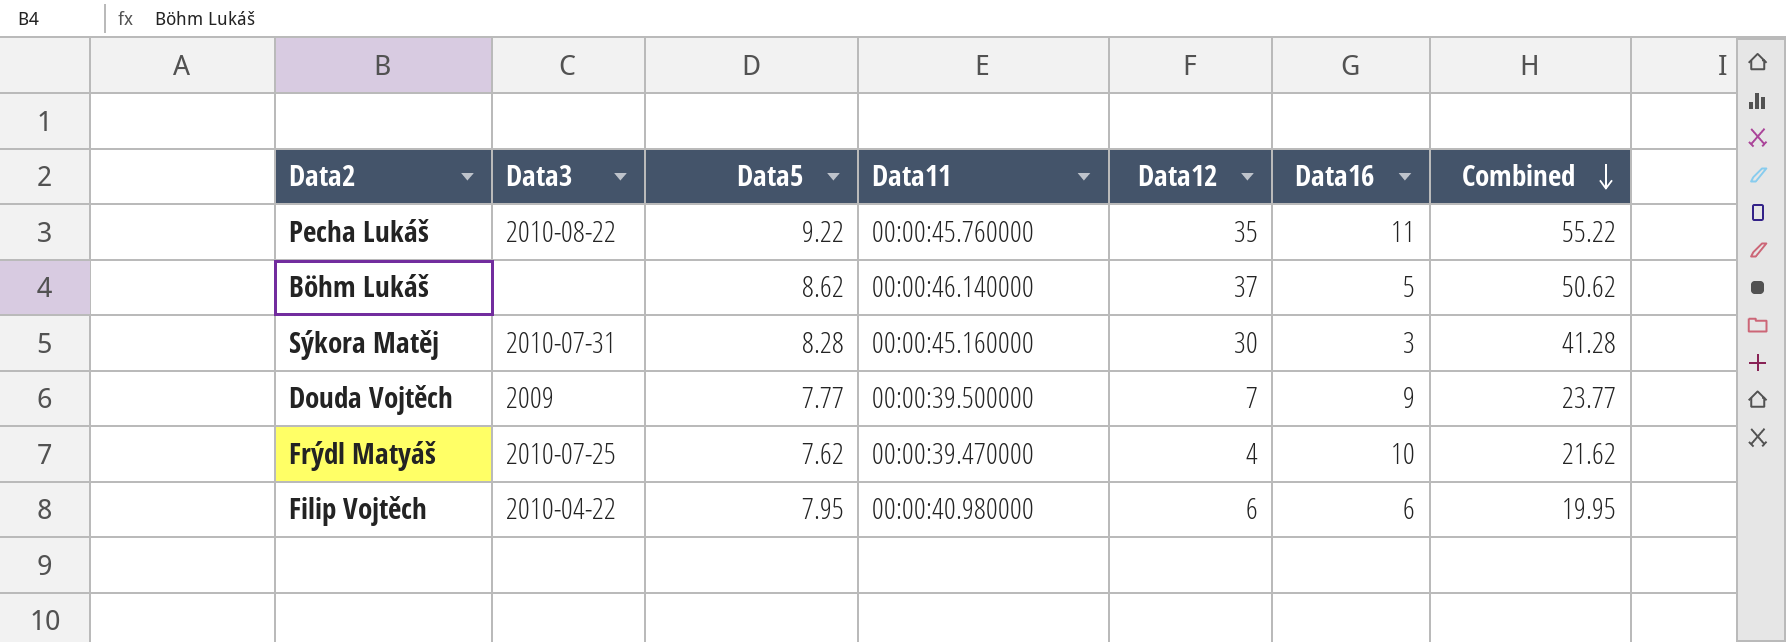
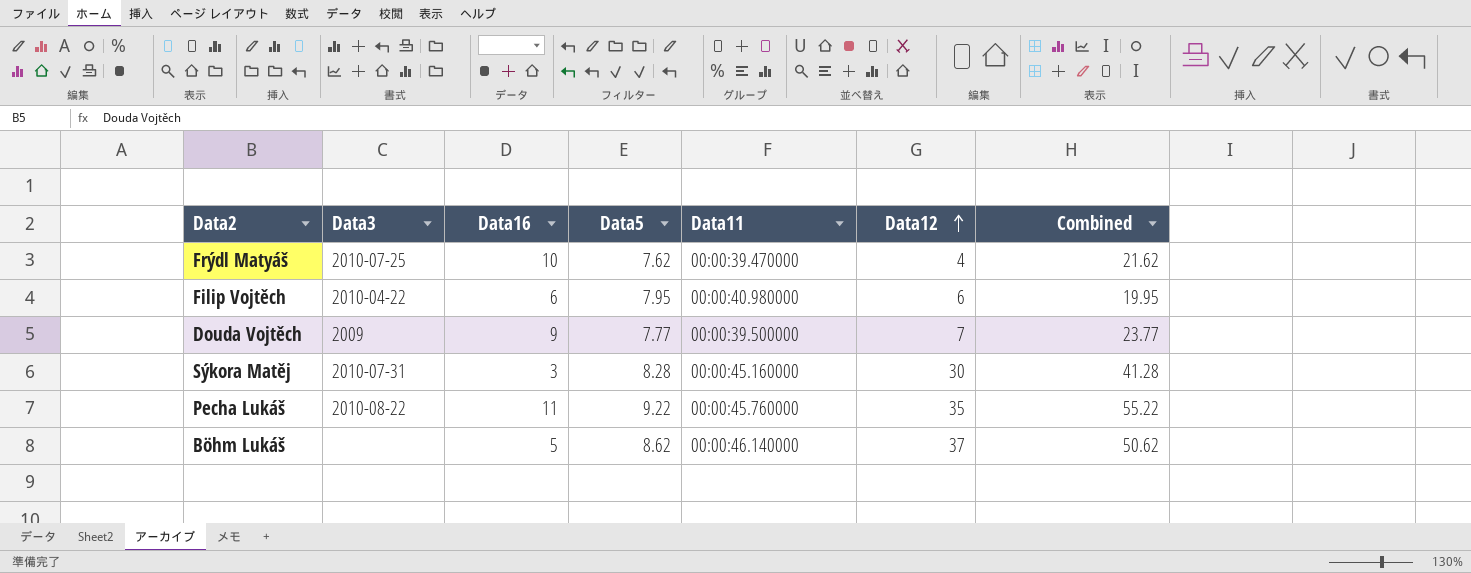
row order: Combined descending -> Data12 ascending
column Data16 | position: 6 -> 3

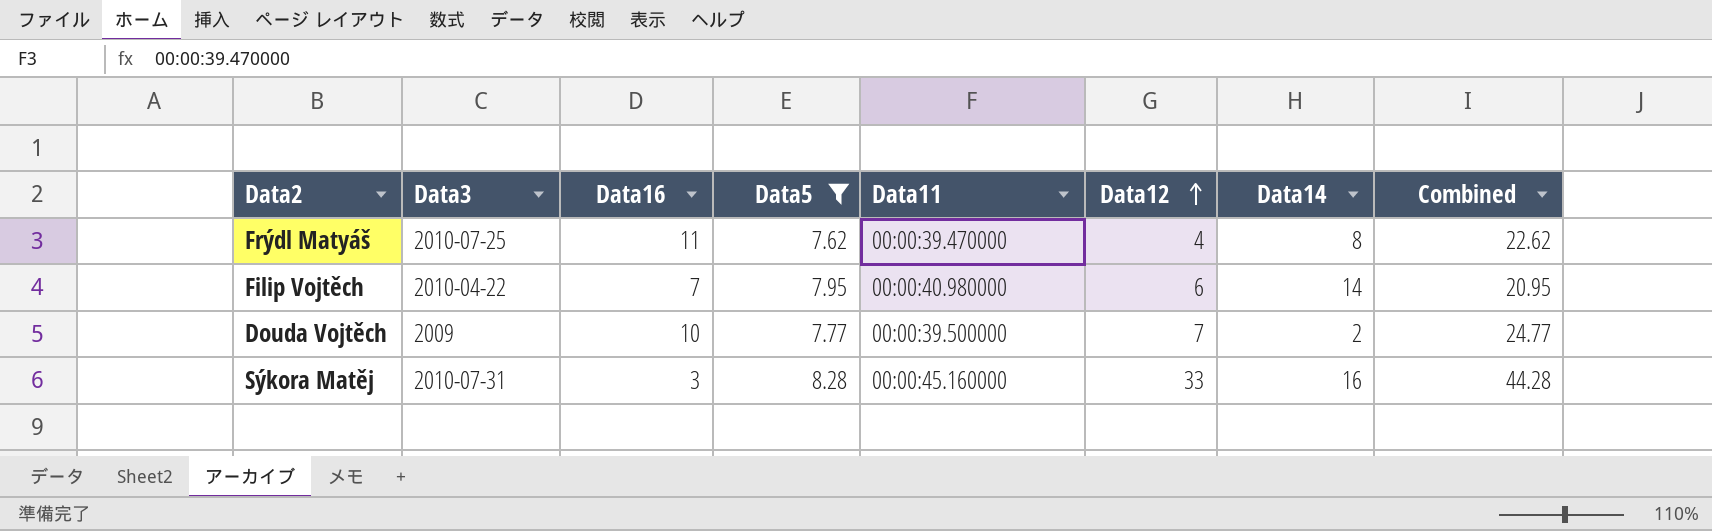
filter: none -> Data5 <= 8.28
column Data14 | position: none -> 7
Frýdl Matyáš | Data16: 10 -> 11
Frýdl Matyáš | Combined: 21.62 -> 22.62
Filip Vojtěch | Data16: 6 -> 7
Filip Vojtěch | Combined: 19.95 -> 20.95
Douda Vojtěch | Data16: 9 -> 10
Douda Vojtěch | Combined: 23.77 -> 24.77
Sýkora Matěj | Data12: 30 -> 33
Sýkora Matěj | Combined: 41.28 -> 44.28

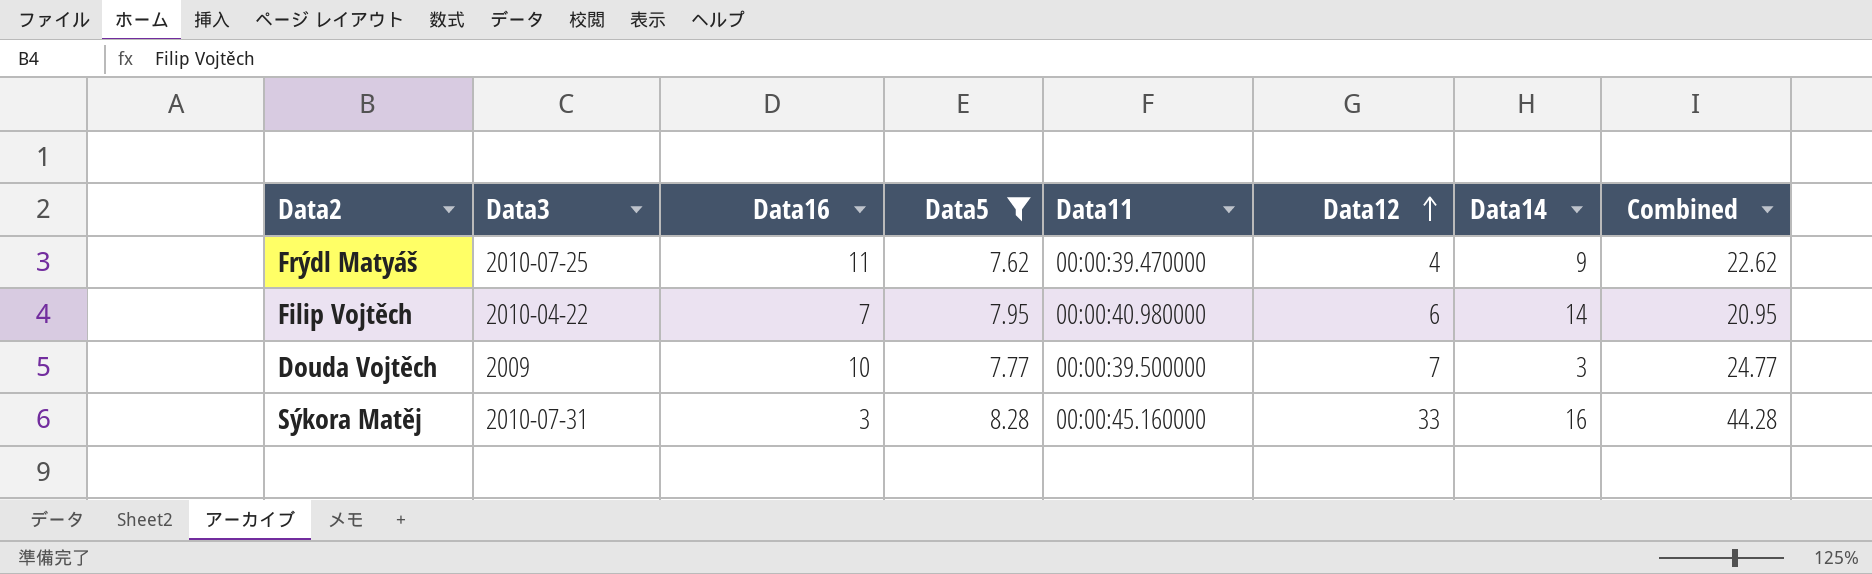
Frýdl Matyáš | Data14: 8 -> 9
Douda Vojtěch | Data14: 2 -> 3

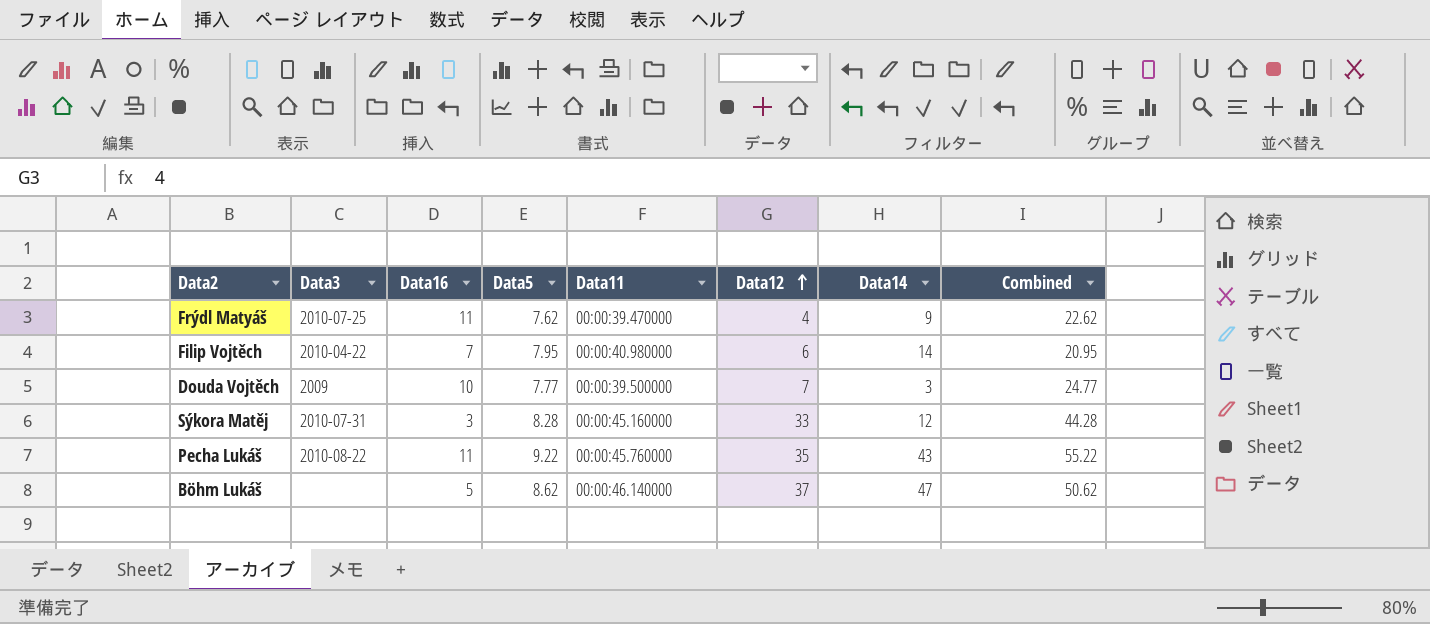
filter: Data5 <= 8.28 -> none
Sýkora Matěj | Data14: 16 -> 12

